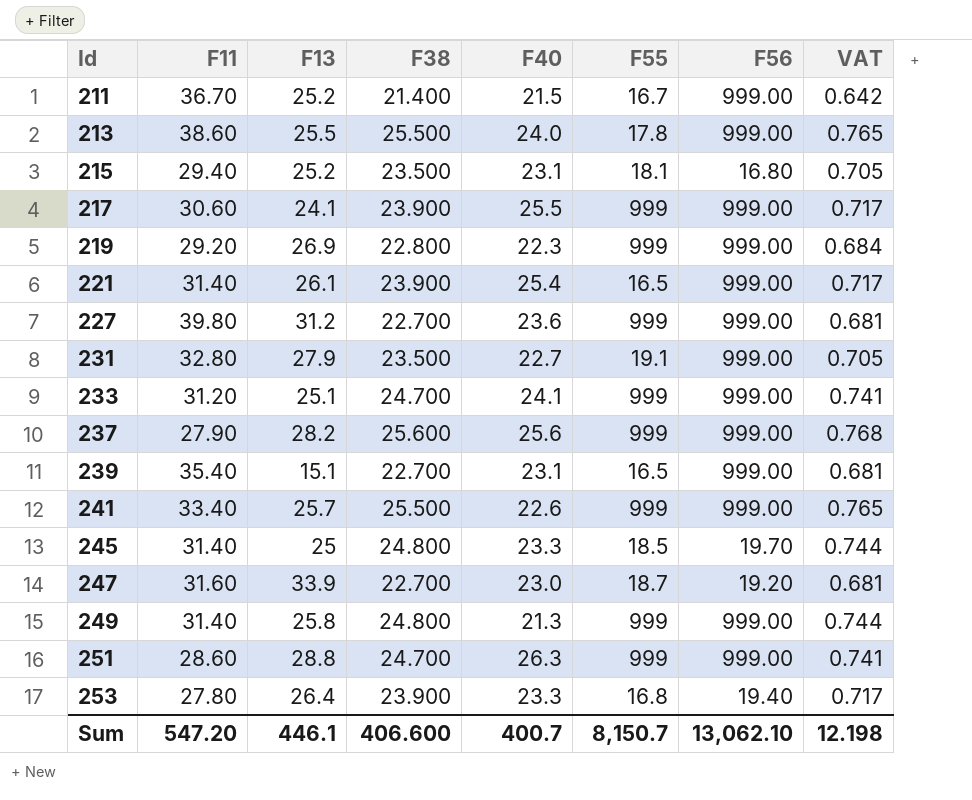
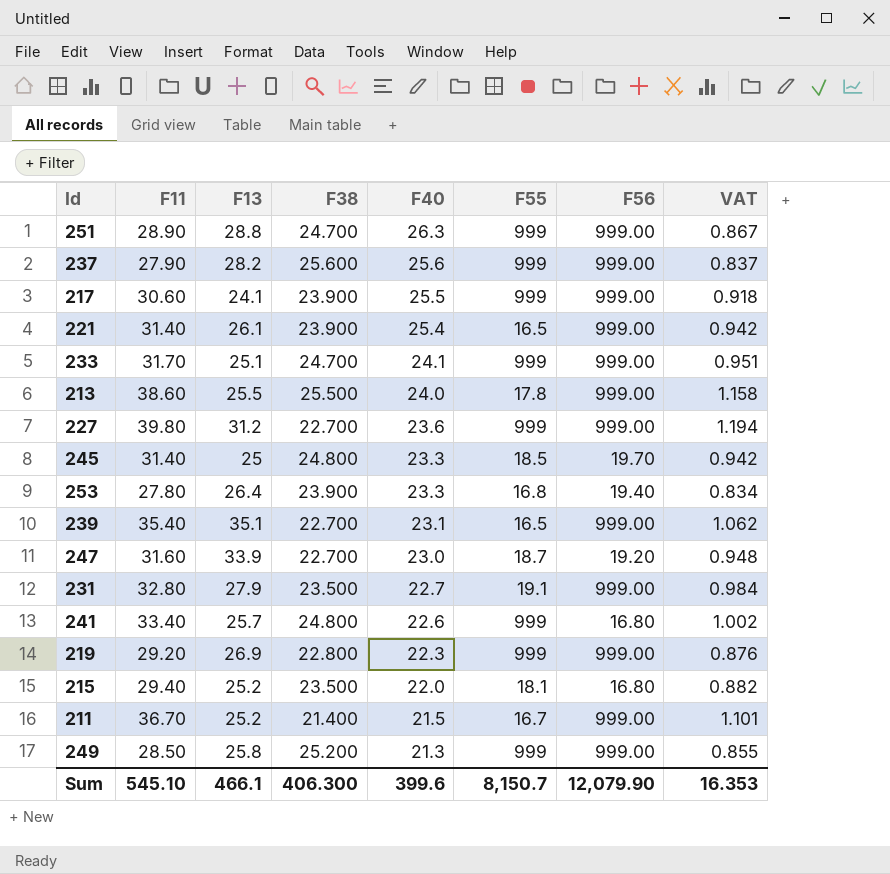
row order: Id ascending -> F40 descending
column VAT | formula: [F38] * 0.03 -> [F11] * 0.03
251 | F11: 28.60 -> 28.90
233 | F11: 31.20 -> 31.70
239 | F13: 15.1 -> 35.1
241 | F38: 25.500 -> 24.800
241 | F56: 999.00 -> 16.80
215 | F40: 23.1 -> 22.0
249 | F11: 31.40 -> 28.50
249 | F38: 24.800 -> 25.200
Sum | F11: 547.20 -> 545.10
Sum | F13: 446.1 -> 466.1
Sum | F38: 406.600 -> 406.300
Sum | F40: 400.7 -> 399.6
Sum | F56: 13,062.10 -> 12,079.90
Sum | VAT: 12.198 -> 16.353

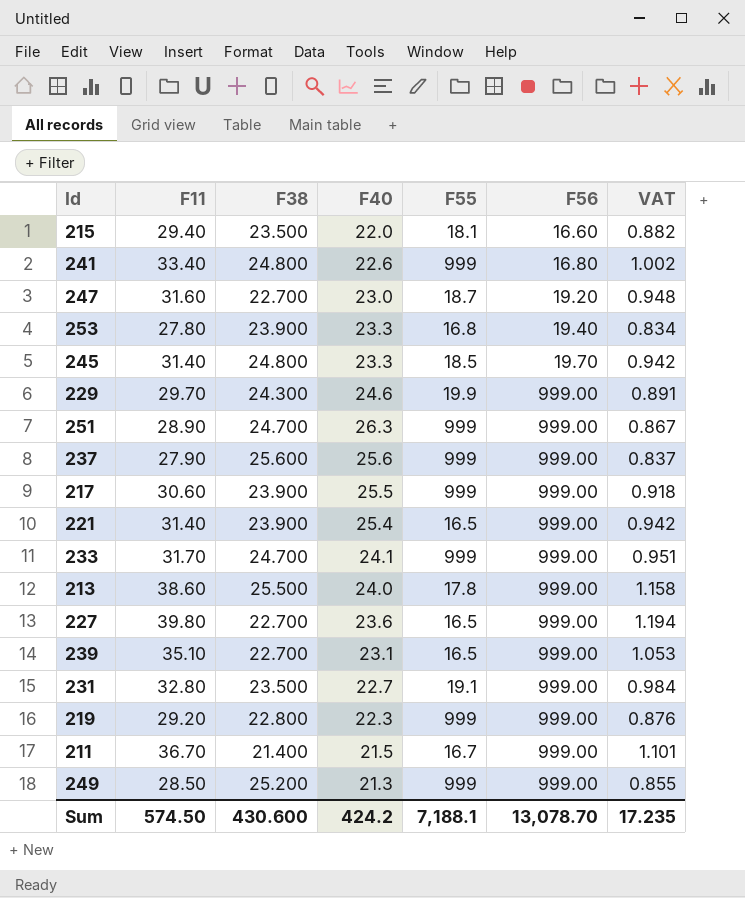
row order: F40 descending -> F56 ascending
column F13 | position: 3 -> none
215 | F56: 16.80 -> 16.60
row 229: none -> 29.70 | 24.300 | 24.6 | 19.9 | 999.00 | 0.891
227 | F55: 999 -> 16.5
239 | F11: 35.40 -> 35.10
239 | VAT: 1.062 -> 1.053
Sum | F11: 545.10 -> 574.50
Sum | F38: 406.300 -> 430.600
Sum | F40: 399.6 -> 424.2
Sum | F55: 8,150.7 -> 7,188.1
Sum | F56: 12,079.90 -> 13,078.70
Sum | VAT: 16.353 -> 17.235

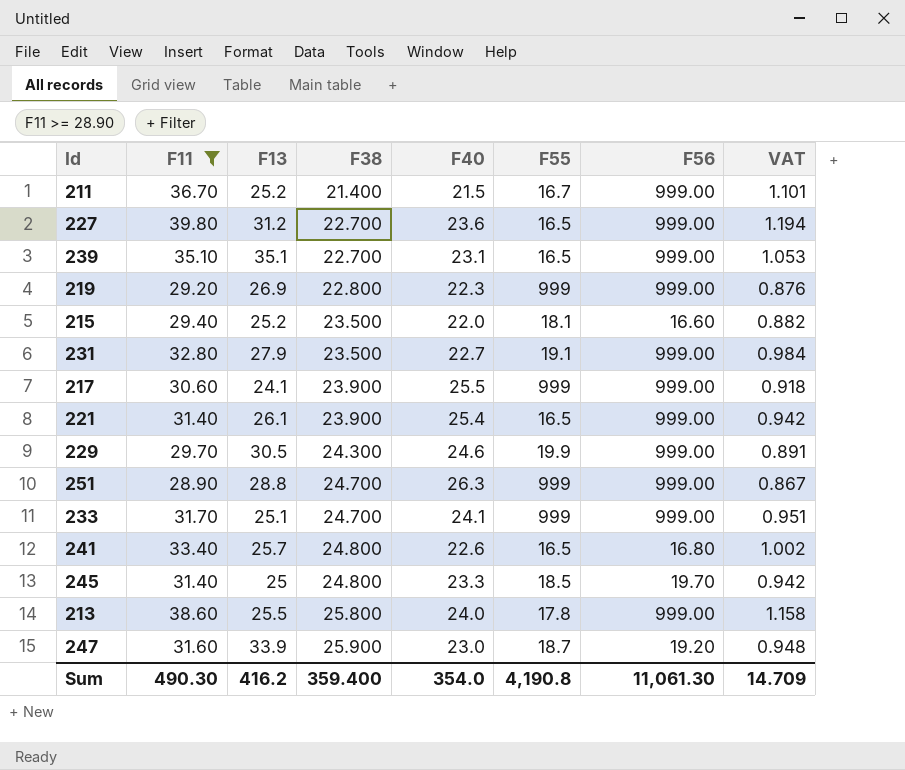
filter: none -> F11 >= 28.90
row order: F56 ascending -> F38 ascending
column F13 | position: none -> 3
241 | F55: 999 -> 16.5
213 | F38: 25.500 -> 25.800
247 | F38: 22.700 -> 25.900
Sum | F11: 574.50 -> 490.30
Sum | F38: 430.600 -> 359.400
Sum | F40: 424.2 -> 354.0
Sum | F55: 7,188.1 -> 4,190.8
Sum | F56: 13,078.70 -> 11,061.30
Sum | VAT: 17.235 -> 14.709

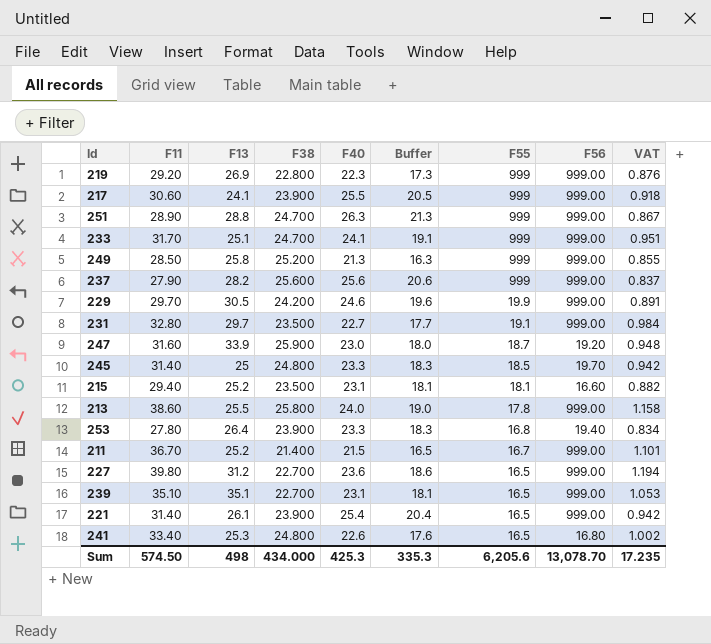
filter: F11 >= 28.90 -> none
row order: F38 ascending -> F55 descending
column Buffer | formula: none -> [F40] - 5
229 | F38: 24.300 -> 24.200
231 | F13: 27.9 -> 29.7
215 | F40: 22.0 -> 23.1
241 | F13: 25.7 -> 25.3
Sum | F11: 490.30 -> 574.50
Sum | F13: 416.2 -> 498
Sum | F38: 359.400 -> 434.000
Sum | F40: 354.0 -> 425.3
Sum | F55: 4,190.8 -> 6,205.6
Sum | F56: 11,061.30 -> 13,078.70
Sum | VAT: 14.709 -> 17.235

